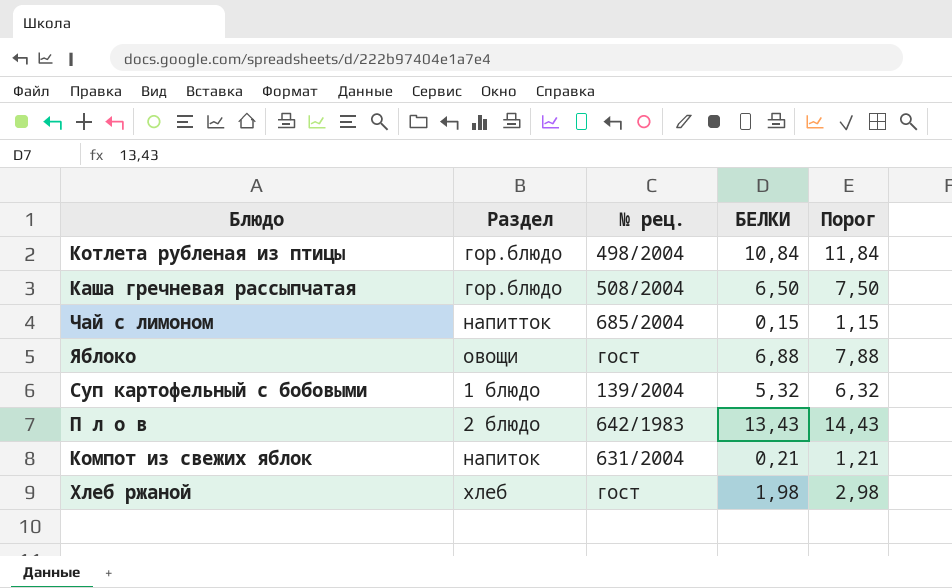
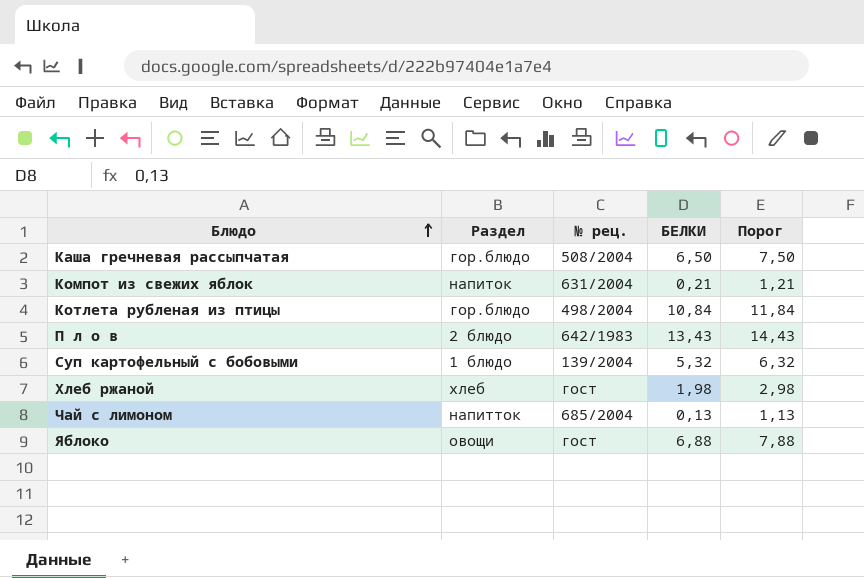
row order: none -> Блюдо ascending
Чай с лимоном | БЕЛКИ: 0,15 -> 0,13
Чай с лимоном | Порог: 1,15 -> 1,13

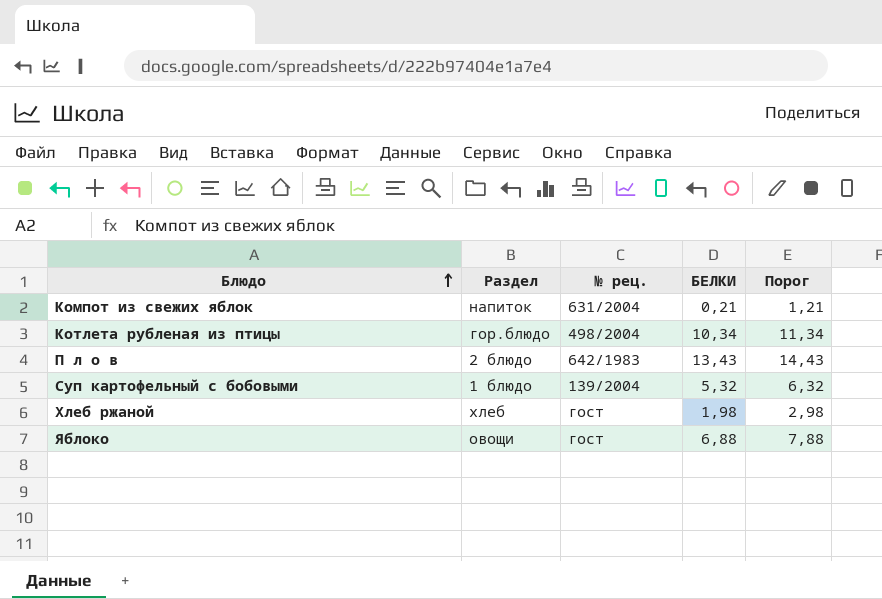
row Каша гречневая рассыпчатая: гор.блюдо | 508/2004 | 6,50 | 7,50 -> none
row Чай с лимоном: напитток | 685/2004 | 0,13 | 1,13 -> none
Котлета рубленая из птицы | БЕЛКИ: 10,84 -> 10,34
Котлета рубленая из птицы | Порог: 11,84 -> 11,34

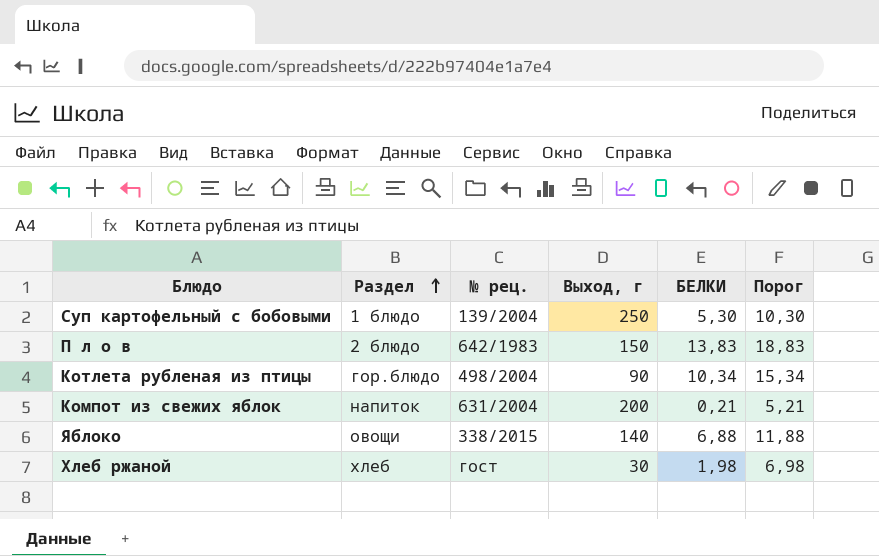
row order: Блюдо ascending -> Раздел ascending
column Выход, г | position: none -> 4
column Порог | formula: [БЕЛКИ] + 1 -> [БЕЛКИ] + 5
Суп картофельный с бобовыми | БЕЛКИ: 5,32 -> 5,30
П л о в | БЕЛКИ: 13,43 -> 13,83
Яблоко | № рец.: гост -> 338/2015

